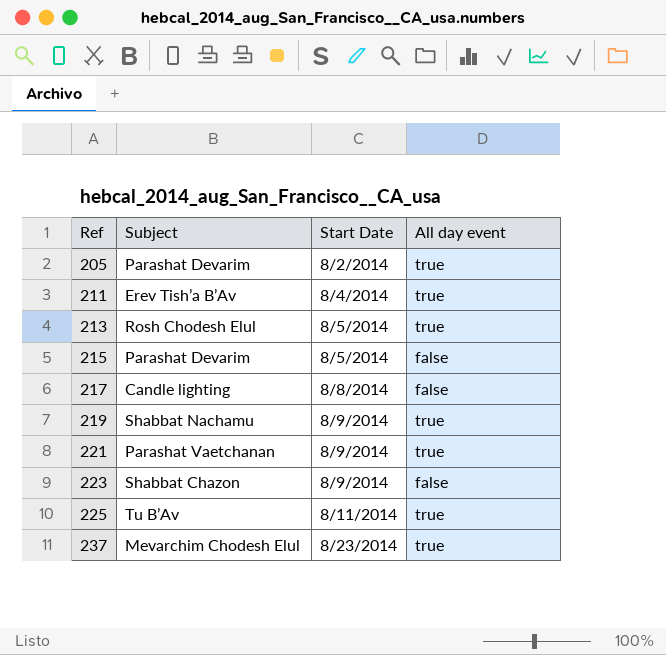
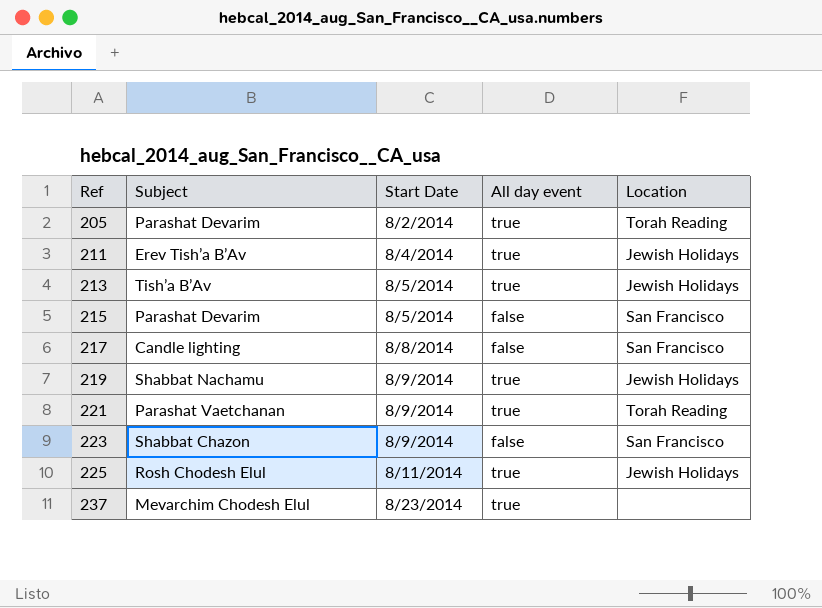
column Location | position: none -> 5
213 | Subject: Rosh Chodesh Elul -> Tish’a B’Av
225 | Subject: Tu B’Av -> Rosh Chodesh Elul

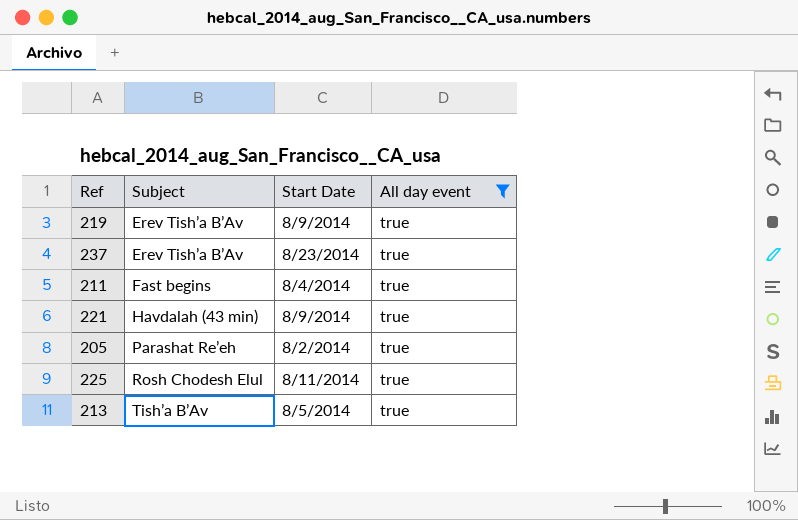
filter: none -> All day event = true
row order: Ref ascending -> Subject ascending
column Location | position: 5 -> none
219 | Subject: Shabbat Nachamu -> Erev Tish’a B’Av
237 | Subject: Mevarchim Chodesh Elul -> Erev Tish’a B’Av
211 | Subject: Erev Tish’a B’Av -> Fast begins
221 | Subject: Parashat Vaetchanan -> Havdalah (43 min)
205 | Subject: Parashat Devarim -> Parashat Re’eh

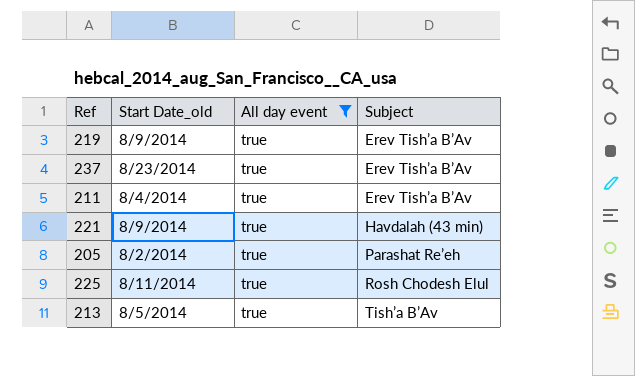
column name: Start Date -> Start Date_old
column Subject | position: 2 -> 4
211 | Subject: Fast begins -> Erev Tish’a B’Av

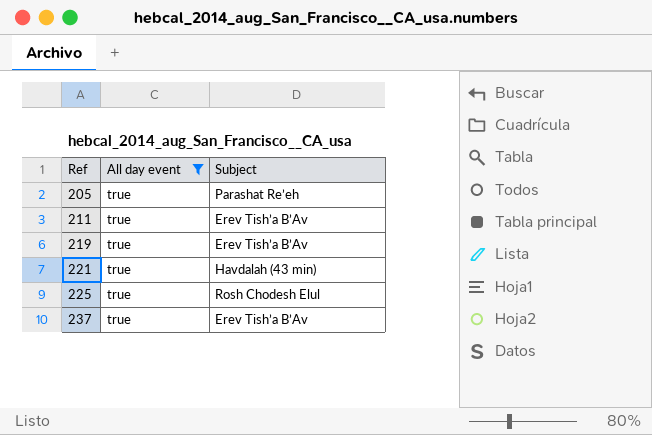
row order: Subject ascending -> Ref ascending
column Start Date_old | position: 2 -> none
row 213: 8/5/2014 | true | Tish’a B’Av -> none

